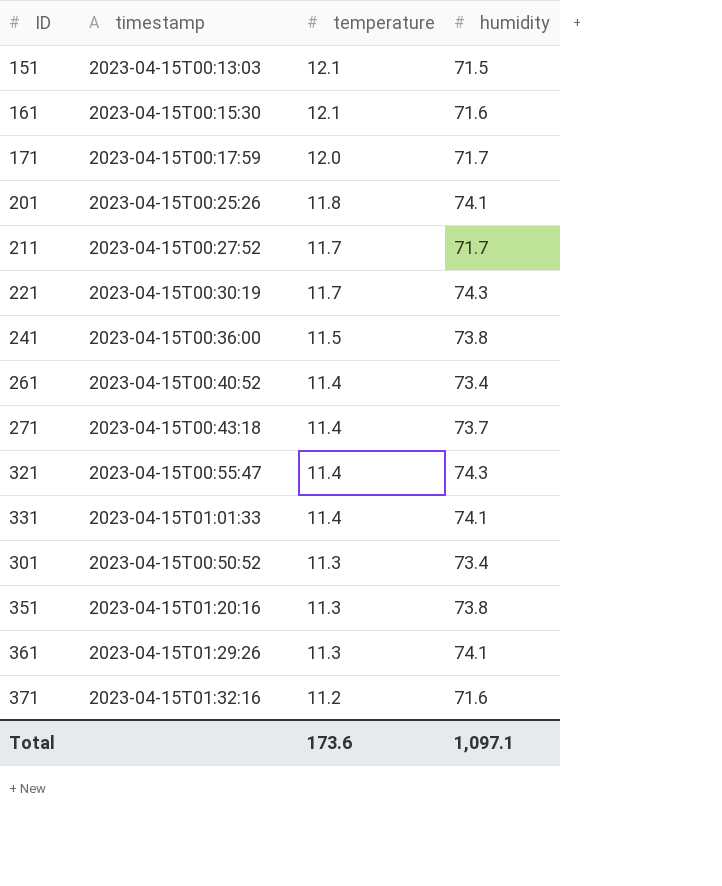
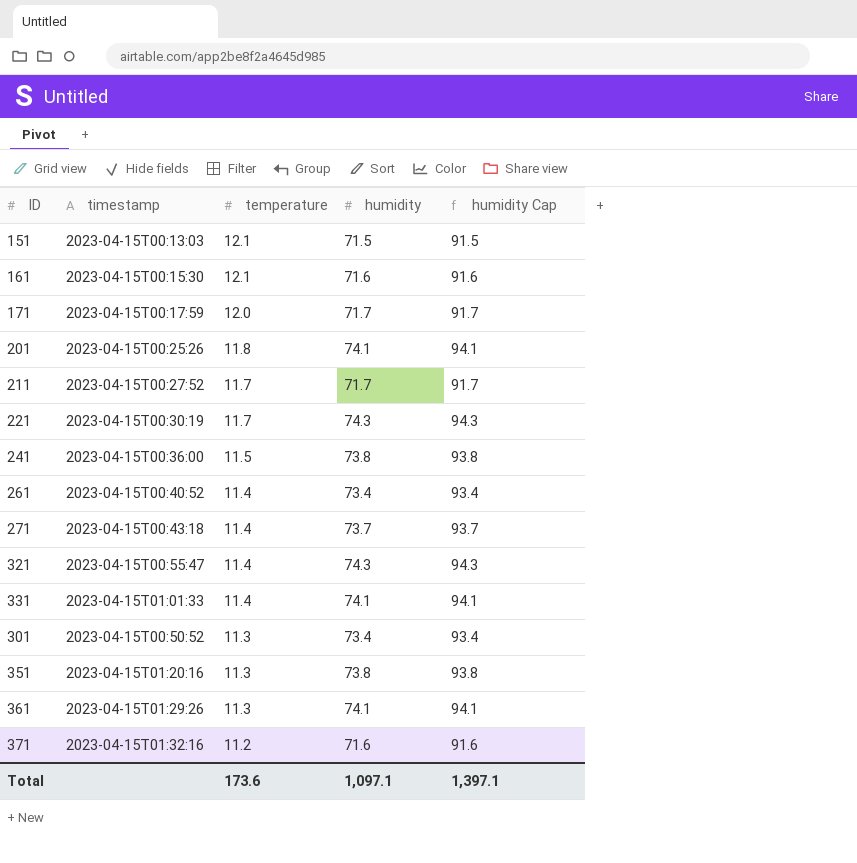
column humidity Cap | formula: none -> [humidity] + 20

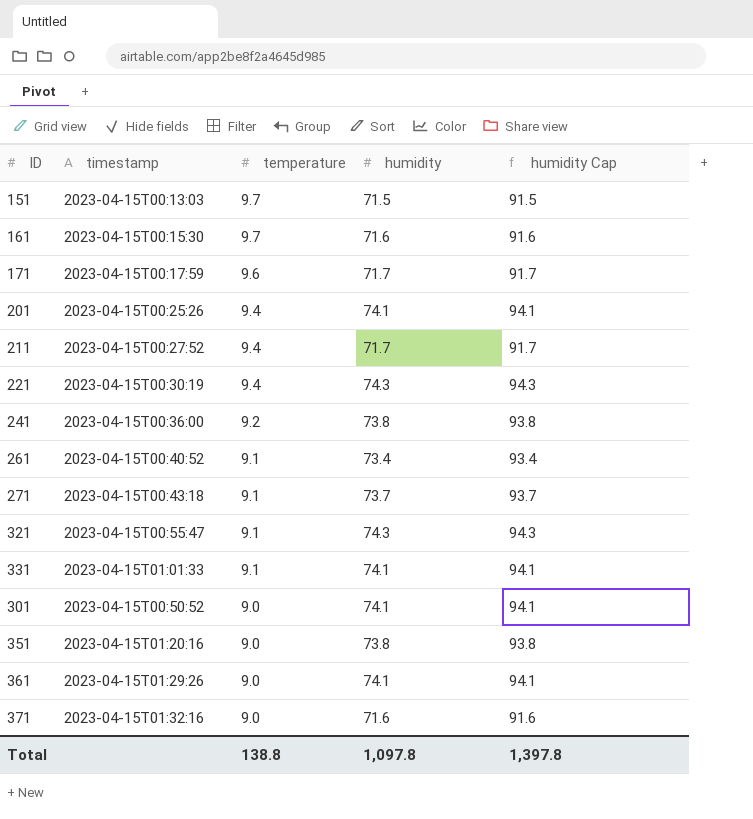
151 | temperature: 12.1 -> 9.7
161 | temperature: 12.1 -> 9.7
171 | temperature: 12.0 -> 9.6
201 | temperature: 11.8 -> 9.4
211 | temperature: 11.7 -> 9.4
221 | temperature: 11.7 -> 9.4
241 | temperature: 11.5 -> 9.2
261 | temperature: 11.4 -> 9.1
271 | temperature: 11.4 -> 9.1
321 | temperature: 11.4 -> 9.1
331 | temperature: 11.4 -> 9.1
301 | temperature: 11.3 -> 9.0
301 | humidity: 73.4 -> 74.1
301 | humidity Cap: 93.4 -> 94.1
351 | temperature: 11.3 -> 9.0
361 | temperature: 11.3 -> 9.0
371 | temperature: 11.2 -> 9.0
Total | temperature: 173.6 -> 138.8
Total | humidity: 1,097.1 -> 1,097.8
Total | humidity Cap: 1,397.1 -> 1,397.8

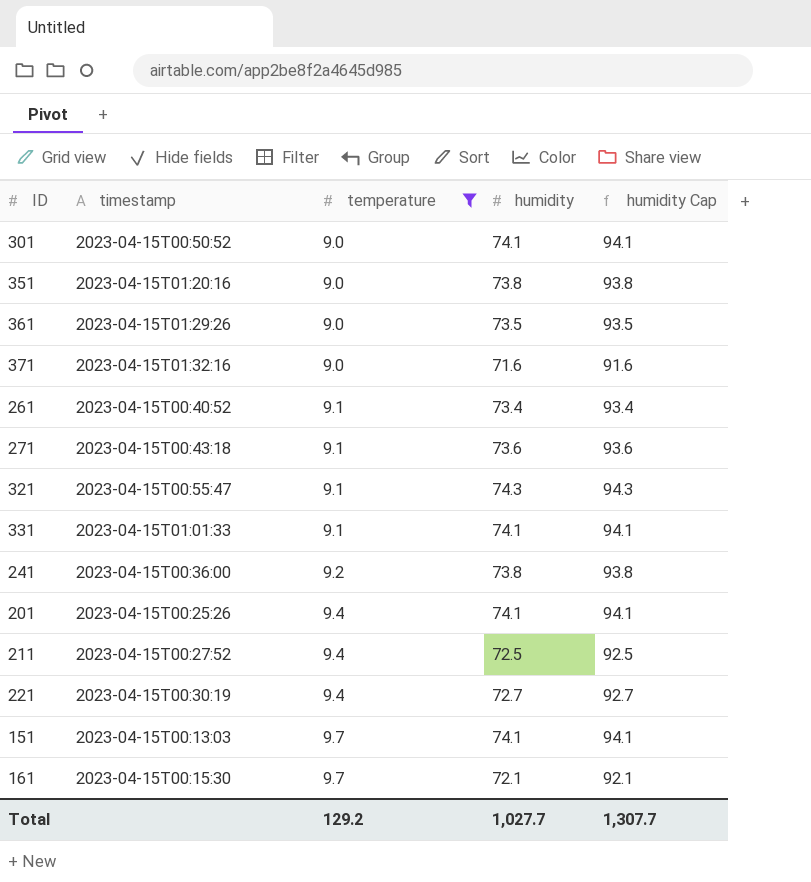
filter: none -> temperature != 9.6
row order: temperature descending -> temperature ascending
361 | humidity: 74.1 -> 73.5
361 | humidity Cap: 94.1 -> 93.5
271 | humidity: 73.7 -> 73.6
271 | humidity Cap: 93.7 -> 93.6
211 | humidity: 71.7 -> 72.5
211 | humidity Cap: 91.7 -> 92.5
221 | humidity: 74.3 -> 72.7
221 | humidity Cap: 94.3 -> 92.7
151 | humidity: 71.5 -> 74.1
151 | humidity Cap: 91.5 -> 94.1
161 | humidity: 71.6 -> 72.1
161 | humidity Cap: 91.6 -> 92.1
Total | temperature: 138.8 -> 129.2
Total | humidity: 1,097.8 -> 1,027.7
Total | humidity Cap: 1,397.8 -> 1,307.7

